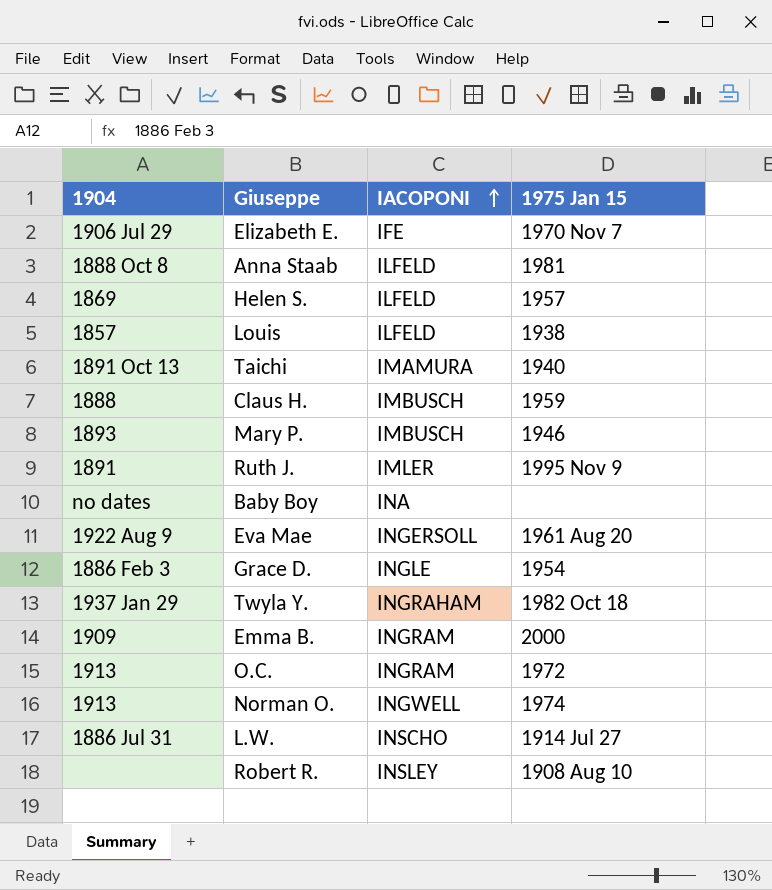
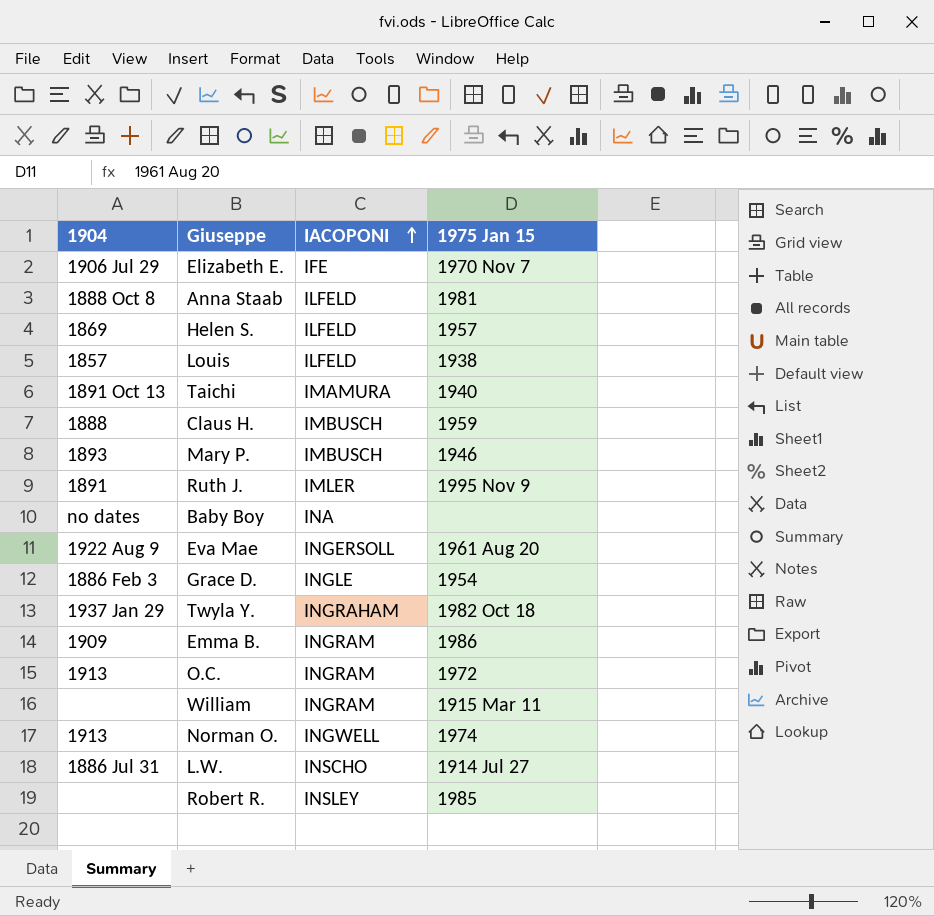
Emma B. | 1975 Jan 15: 2000 -> 1986
row William: none -> none | INGRAM | 1915 Mar 11
Robert R. | 1975 Jan 15: 1908 Aug 10 -> 1985

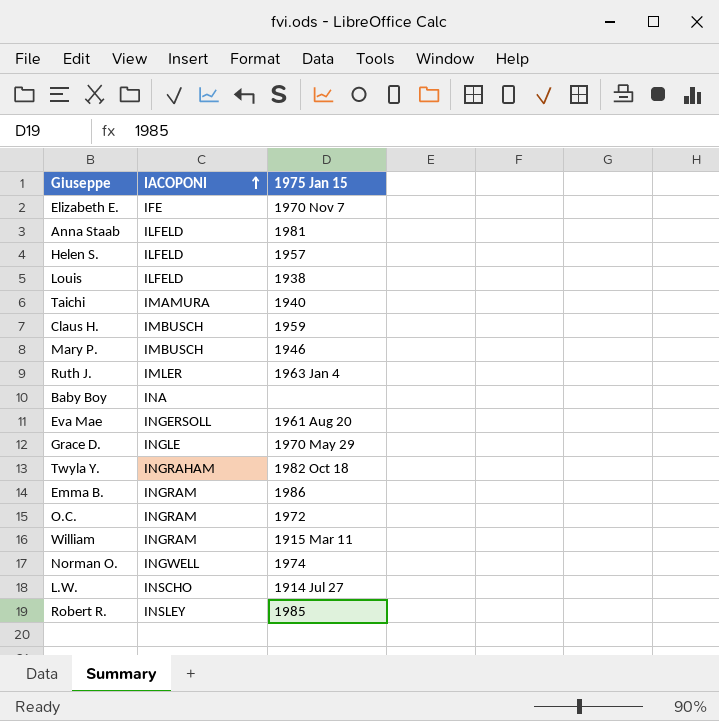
column 1904 | position: 1 -> none
Ruth J. | 1975 Jan 15: 1995 Nov 9 -> 1963 Jan 4
Grace D. | 1975 Jan 15: 1954 -> 1970 May 29

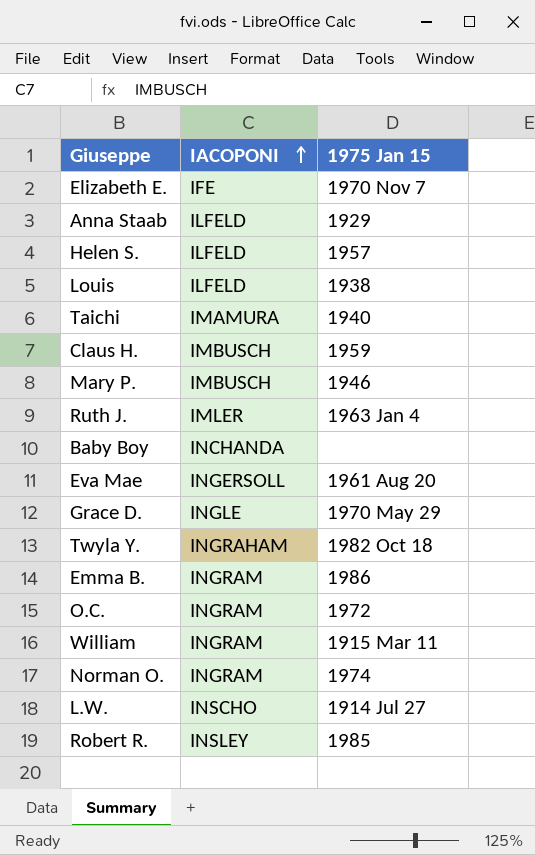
Anna Staab | 1975 Jan 15: 1981 -> 1929
Baby Boy | IACOPONI: INA -> INCHANDA
Norman O. | IACOPONI: INGWELL -> INGRAM

